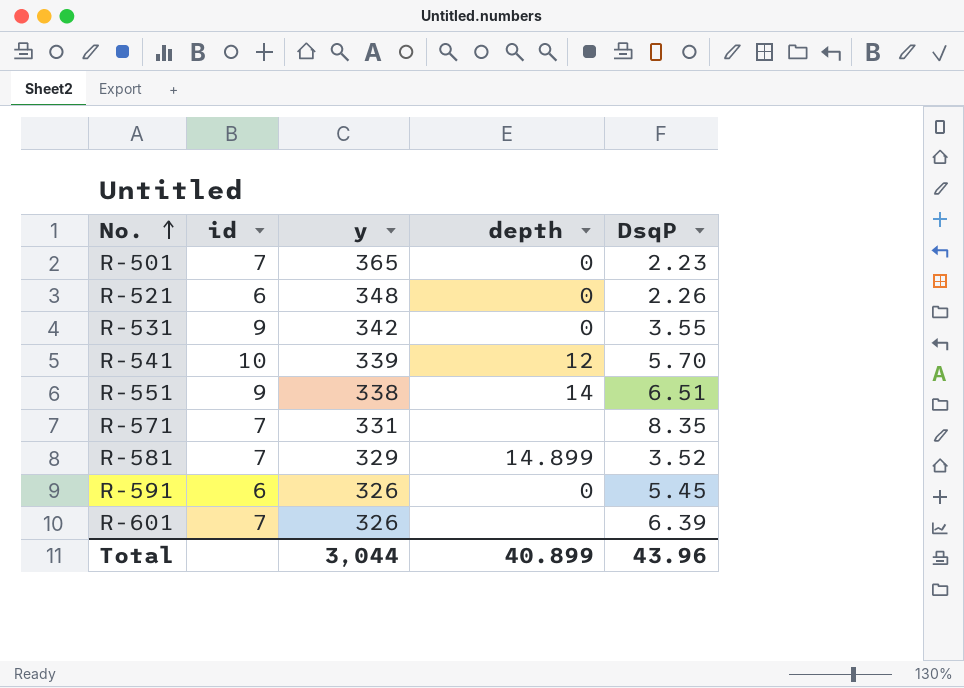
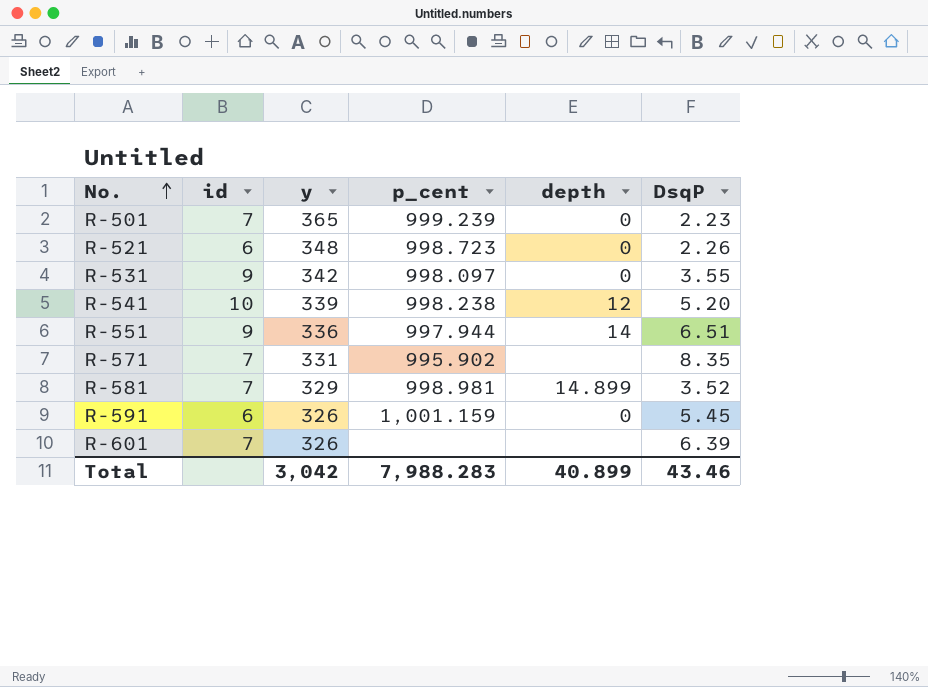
column p_cent | position: none -> 4
R-541 | DsqP: 5.70 -> 5.20
R-551 | y: 338 -> 336
Total | y: 3,044 -> 3,042
Total | DsqP: 43.96 -> 43.46

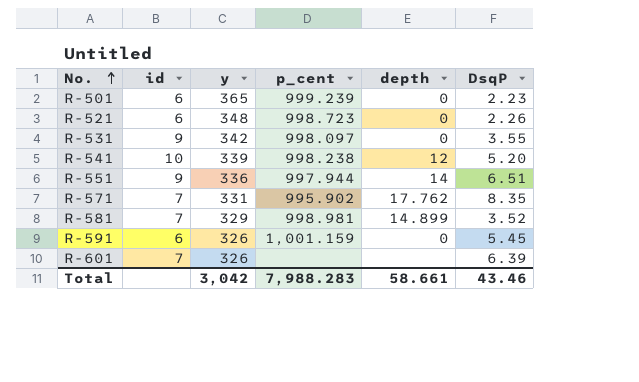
R-501 | id: 7 -> 6
R-571 | depth: none -> 17.762
Total | depth: 40.899 -> 58.661

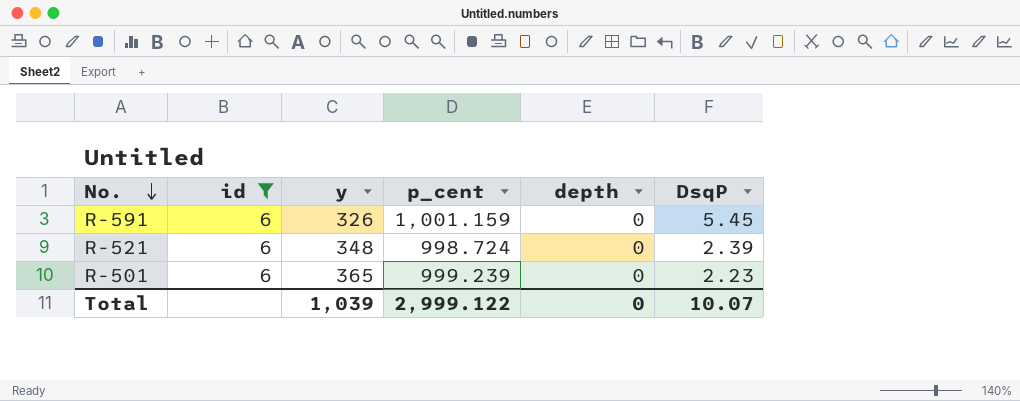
filter: none -> id = 6
row order: No. ascending -> No. descending
R-521 | p_cent: 998.723 -> 998.724
R-521 | DsqP: 2.26 -> 2.39
Total | y: 3,042 -> 1,039
Total | p_cent: 7,988.283 -> 2,999.122
Total | depth: 58.661 -> 0
Total | DsqP: 43.46 -> 10.07

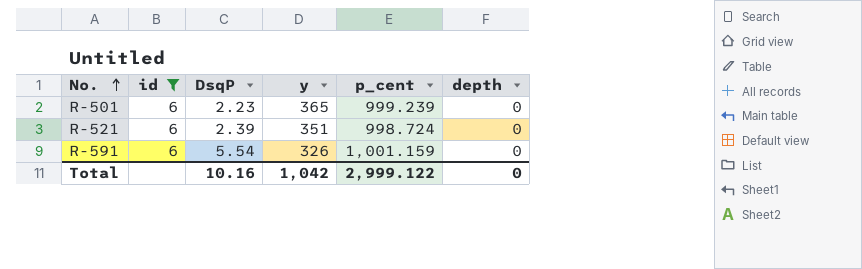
row order: No. descending -> No. ascending
column DsqP | position: 6 -> 3
R-521 | y: 348 -> 351
R-591 | DsqP: 5.45 -> 5.54
Total | DsqP: 10.07 -> 10.16
Total | y: 1,039 -> 1,042

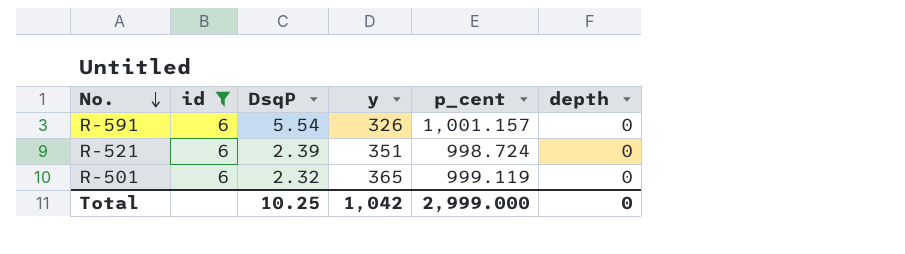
row order: No. ascending -> No. descending
R-591 | p_cent: 1,001.159 -> 1,001.157
R-501 | DsqP: 2.23 -> 2.32
R-501 | p_cent: 999.239 -> 999.119
Total | DsqP: 10.16 -> 10.25
Total | p_cent: 2,999.122 -> 2,999.000

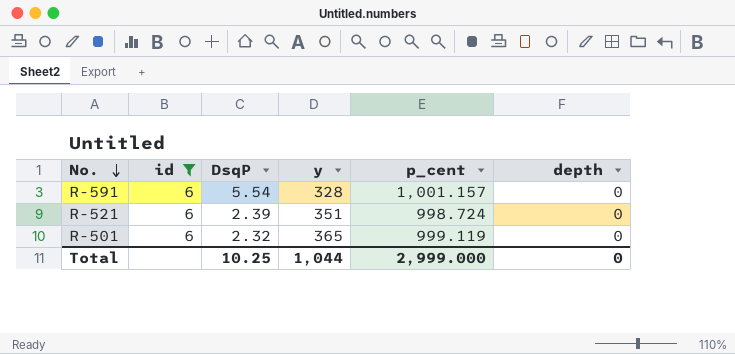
R-591 | y: 326 -> 328
Total | y: 1,042 -> 1,044

